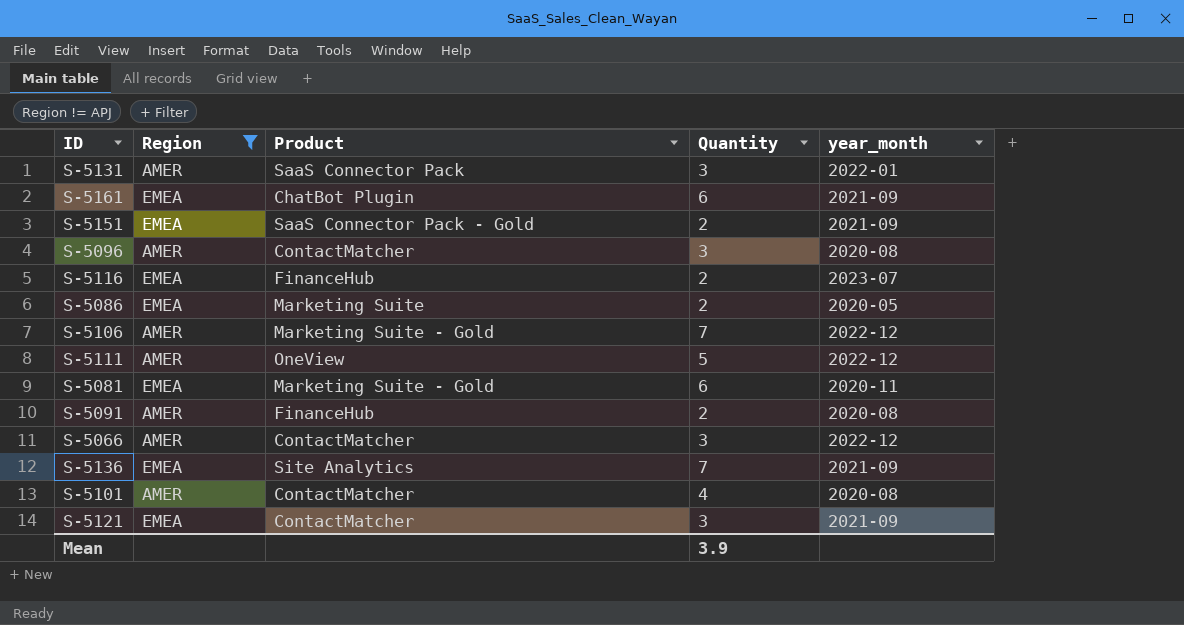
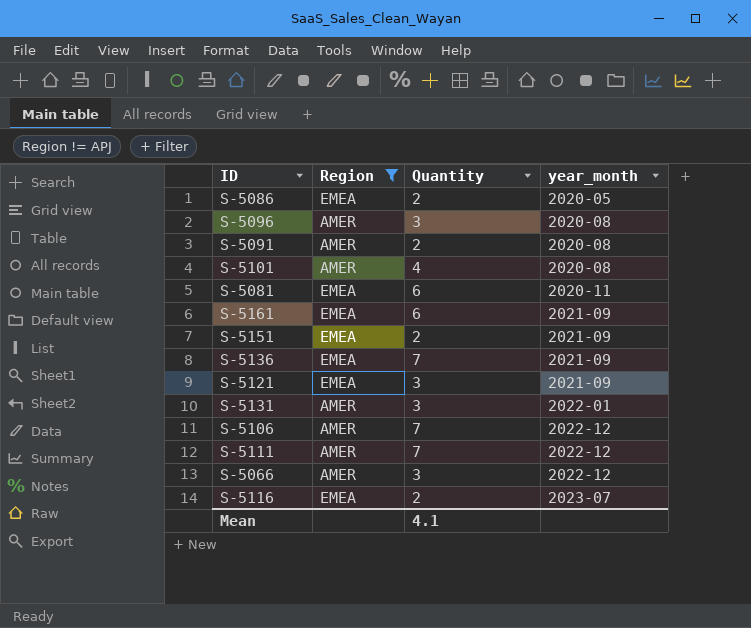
row order: none -> year_month ascending
column Product | position: 3 -> none
S-5111 | Quantity: 5 -> 7
Mean | Quantity: 3.9 -> 4.1

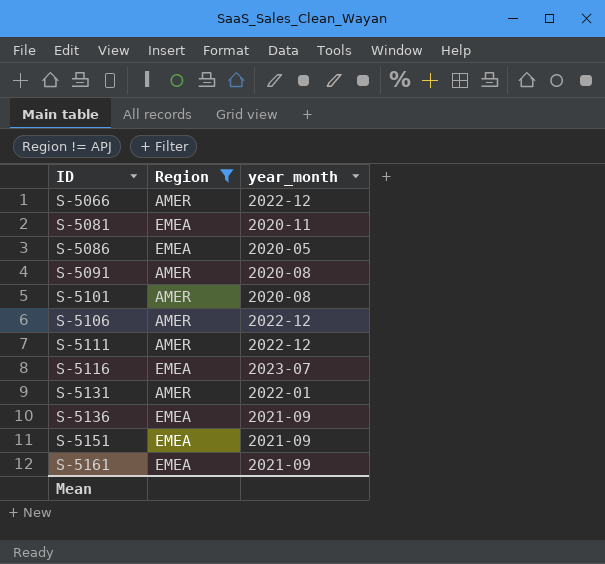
row order: year_month ascending -> ID ascending
column Quantity | position: 3 -> none
row S-5096: AMER | 3 | 2020-08 -> none
row S-5121: EMEA | 3 | 2021-09 -> none

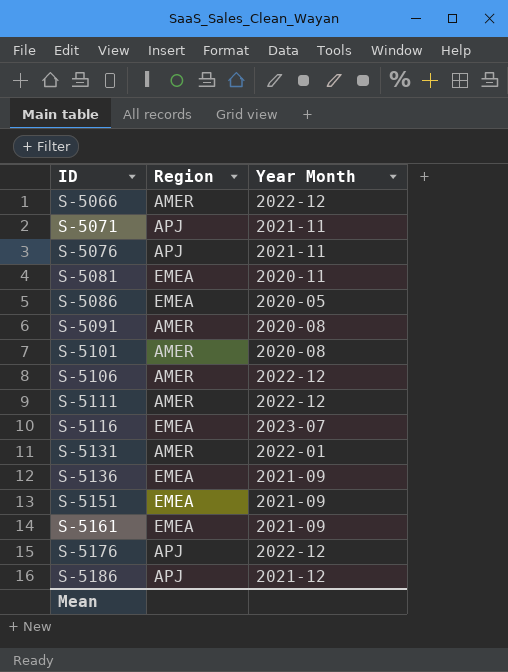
filter: Region != APJ -> none
column name: year_month -> Year Month

